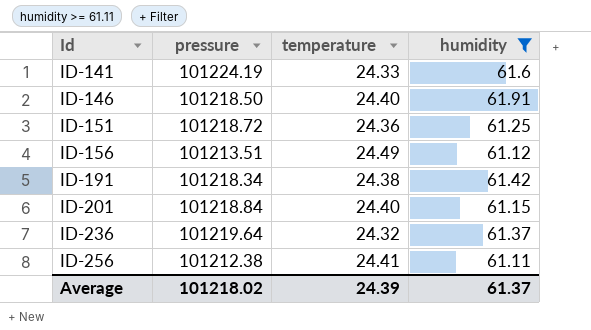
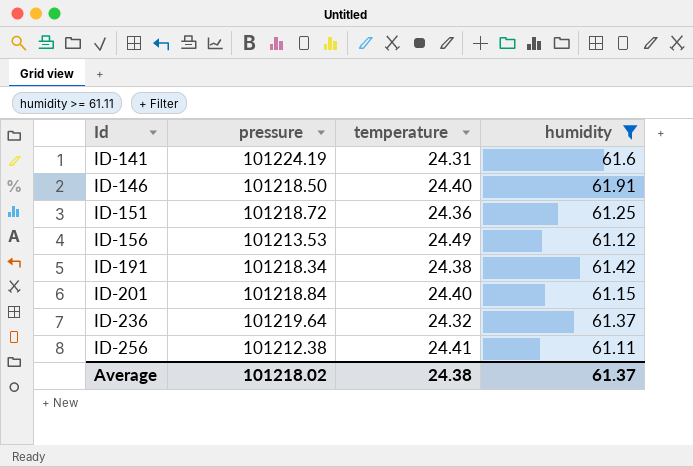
ID-141 | temperature: 24.33 -> 24.31
ID-156 | pressure: 101213.51 -> 101213.53
Average | temperature: 24.39 -> 24.38

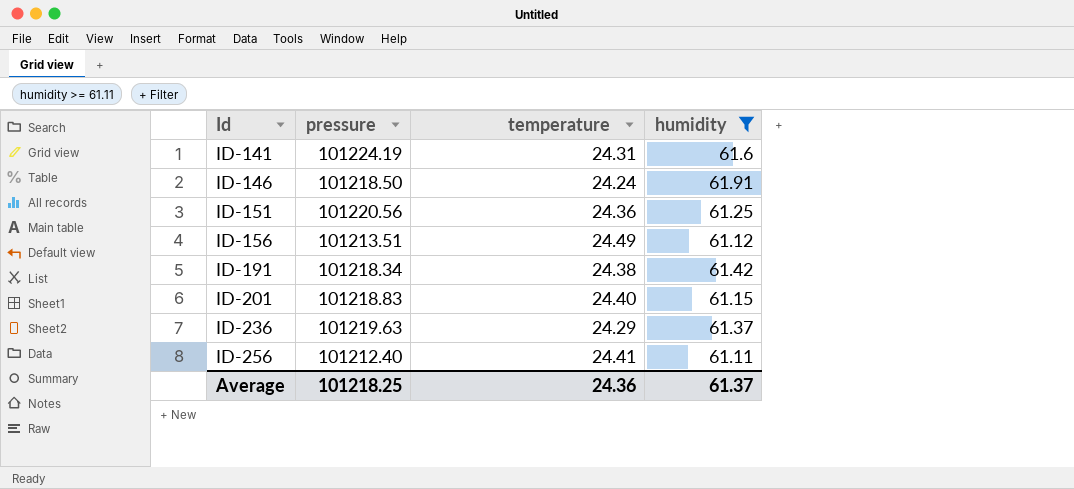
ID-146 | temperature: 24.40 -> 24.24
ID-151 | pressure: 101218.72 -> 101220.56
ID-156 | pressure: 101213.53 -> 101213.51
ID-201 | pressure: 101218.84 -> 101218.83
ID-236 | pressure: 101219.64 -> 101219.63
ID-236 | temperature: 24.32 -> 24.29
ID-256 | pressure: 101212.38 -> 101212.40
Average | pressure: 101218.02 -> 101218.25
Average | temperature: 24.38 -> 24.36

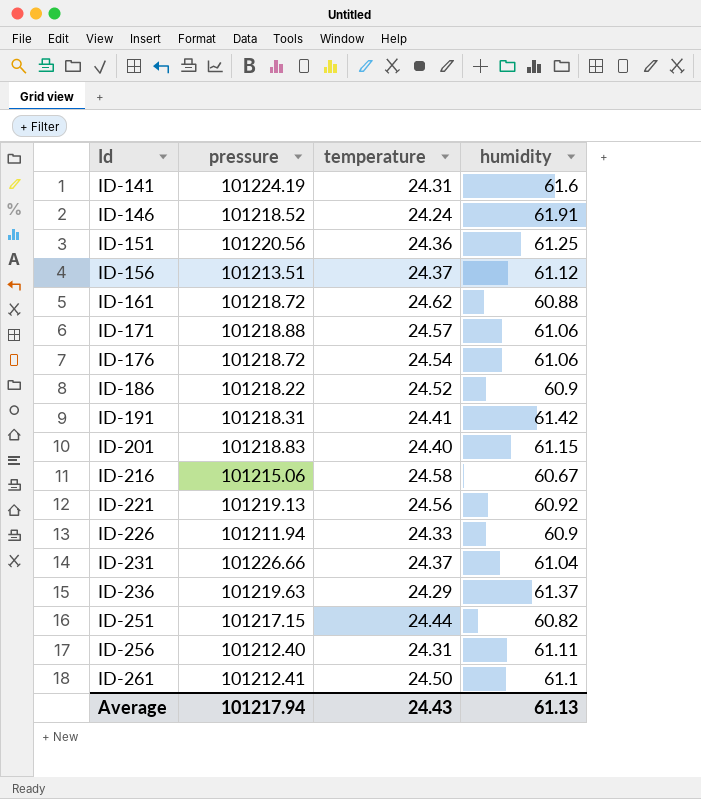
filter: humidity >= 61.11 -> none
ID-146 | pressure: 101218.50 -> 101218.52
ID-156 | temperature: 24.49 -> 24.37
ID-191 | pressure: 101218.34 -> 101218.31
ID-191 | temperature: 24.38 -> 24.41
ID-256 | temperature: 24.41 -> 24.31
Average | pressure: 101218.25 -> 101217.94
Average | temperature: 24.36 -> 24.43
Average | humidity: 61.37 -> 61.13

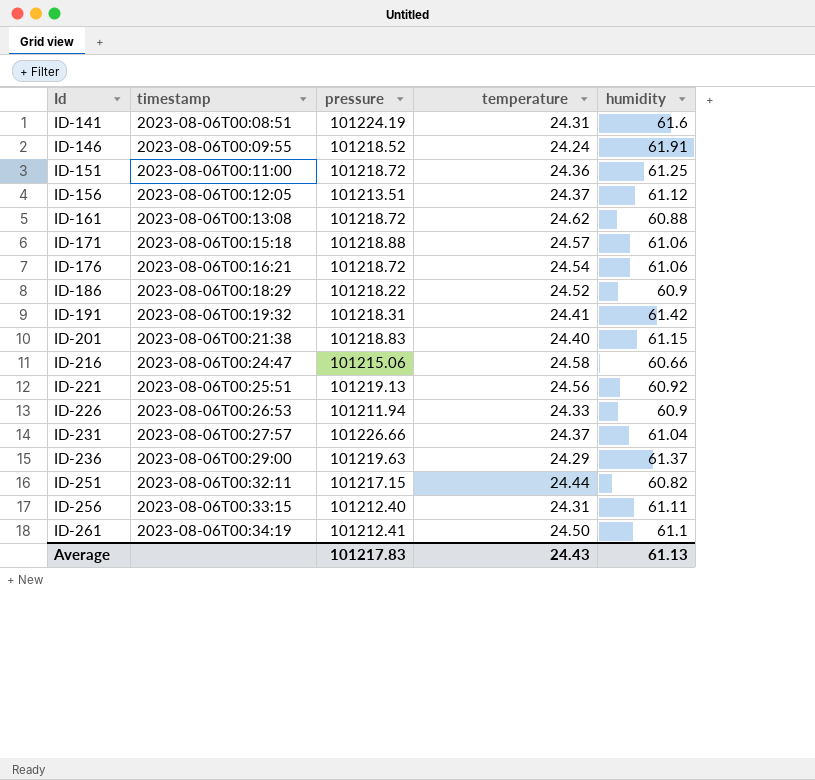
column timestamp | position: none -> 2
ID-151 | pressure: 101220.56 -> 101218.72
ID-216 | humidity: 60.67 -> 60.66
Average | pressure: 101217.94 -> 101217.83

